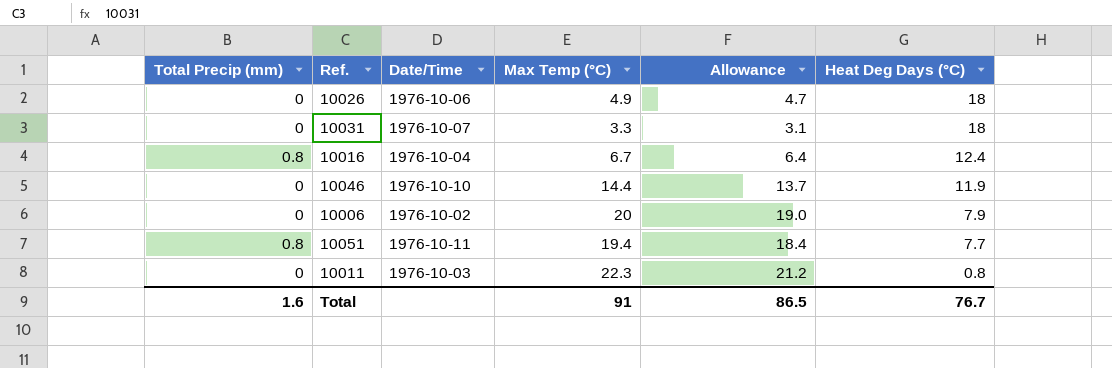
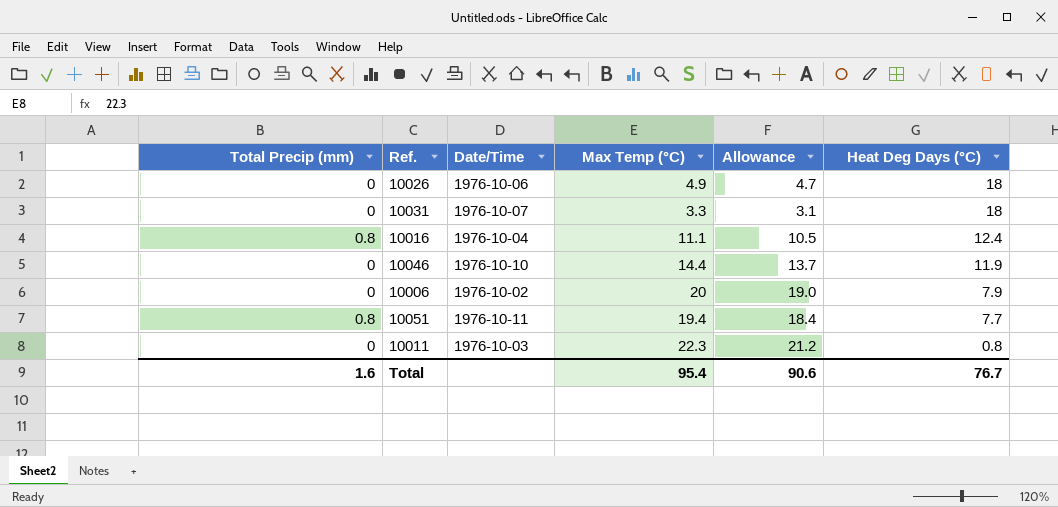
10016 | Max Temp (°C): 6.7 -> 11.1
10016 | Allowance: 6.4 -> 10.5
Total | Max Temp (°C): 91 -> 95.4
Total | Allowance: 86.5 -> 90.6

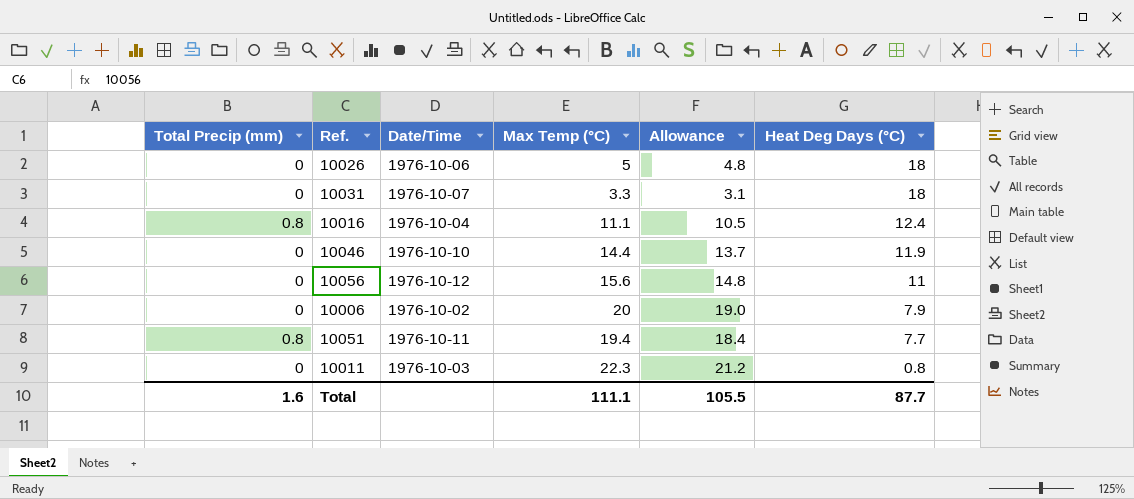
10026 | Max Temp (°C): 4.9 -> 5
10026 | Allowance: 4.7 -> 4.8
row 10056: none -> 0 | 1976-10-12 | 15.6 | 14.8 | 11
Total | Max Temp (°C): 95.4 -> 111.1
Total | Allowance: 90.6 -> 105.5
Total | Heat Deg Days (°C): 76.7 -> 87.7

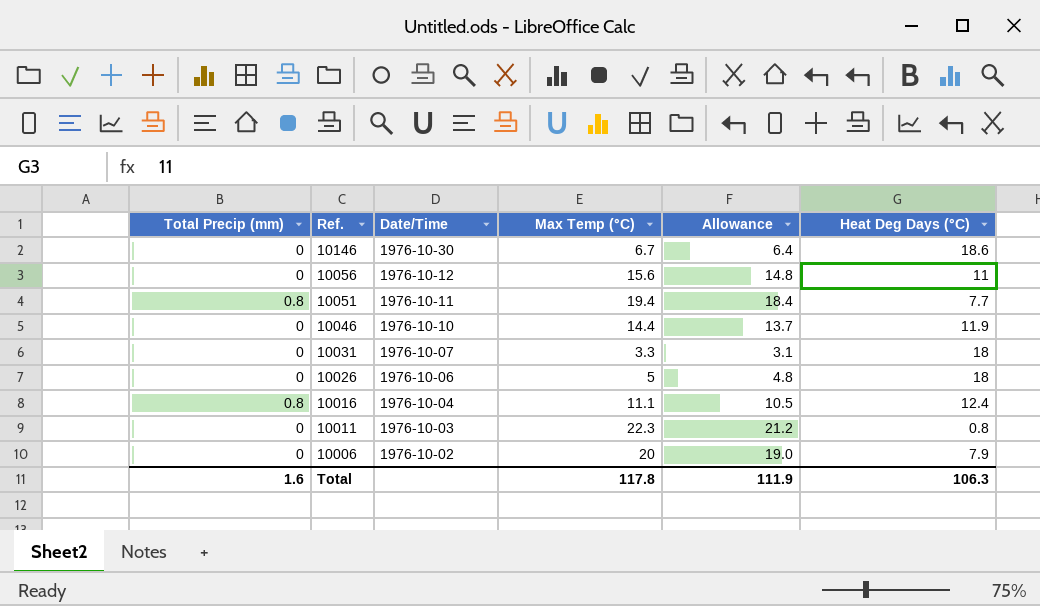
row order: Heat Deg Days (°C) descending -> Ref. descending
row 10146: none -> 0 | 1976-10-30 | 6.7 | 6.4 | 18.6
Total | Max Temp (°C): 111.1 -> 117.8
Total | Allowance: 105.5 -> 111.9
Total | Heat Deg Days (°C): 87.7 -> 106.3

